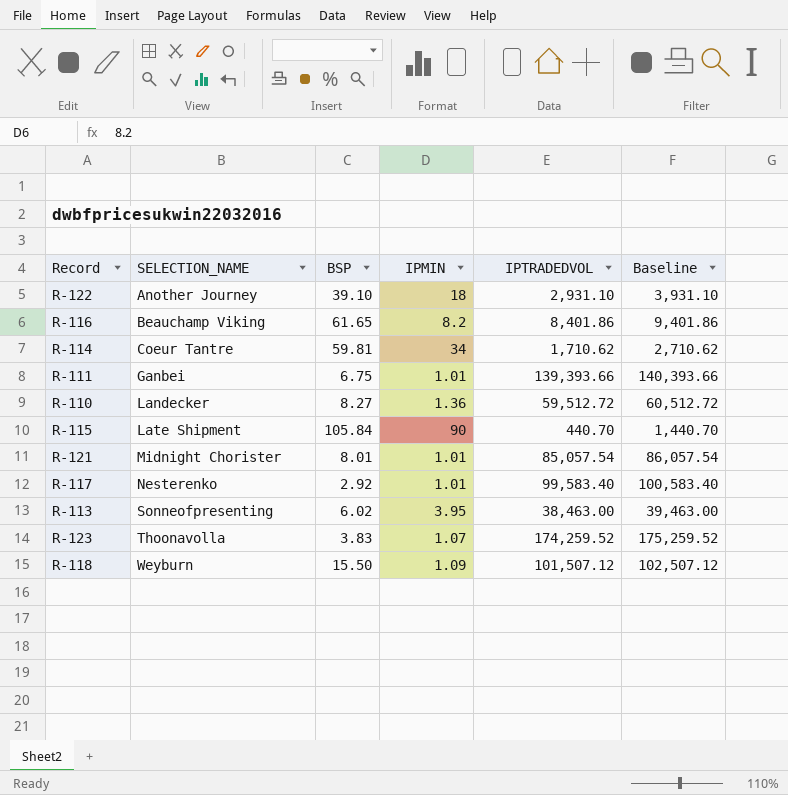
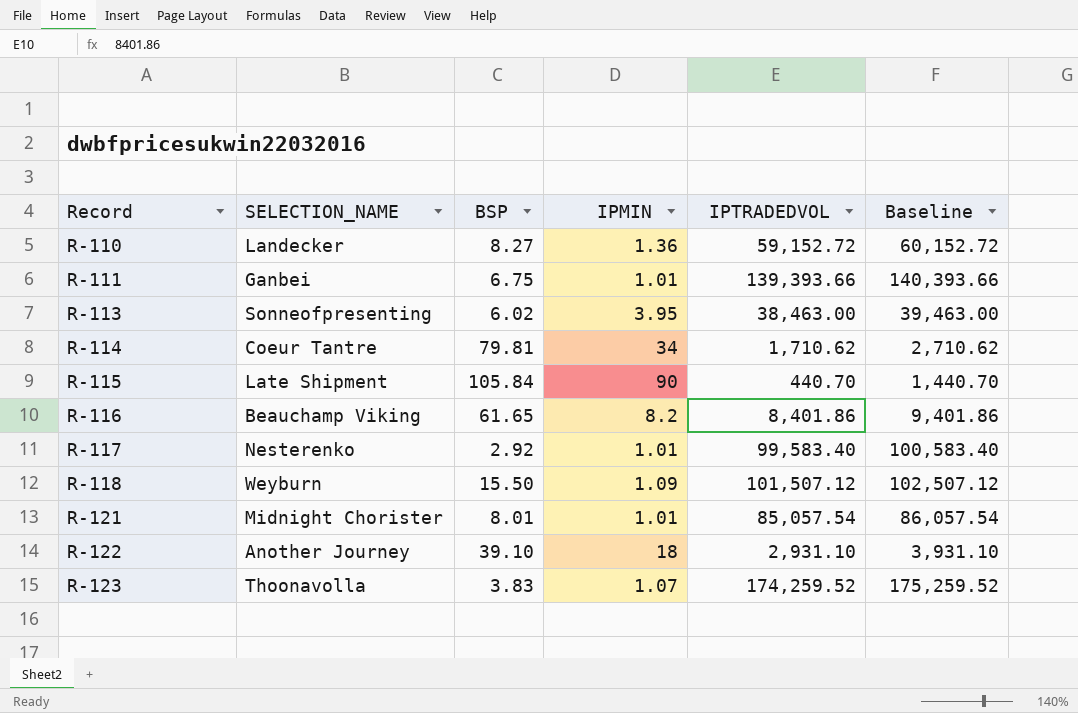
row order: SELECTION_NAME ascending -> Record ascending
R-110 | IPTRADEDVOL: 59,512.72 -> 59,152.72
R-110 | Baseline: 60,512.72 -> 60,152.72
R-114 | BSP: 59.81 -> 79.81

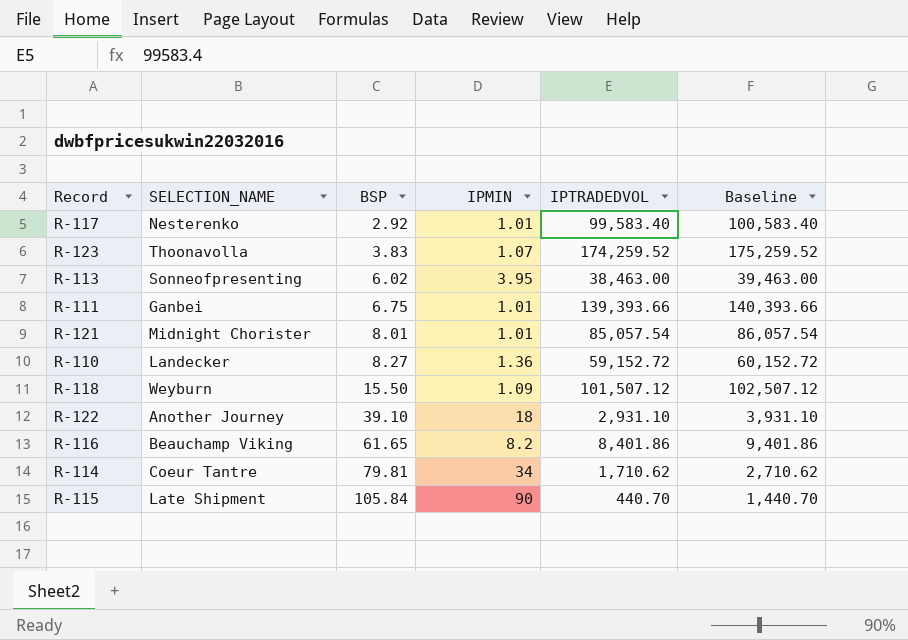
row order: Record ascending -> BSP ascending

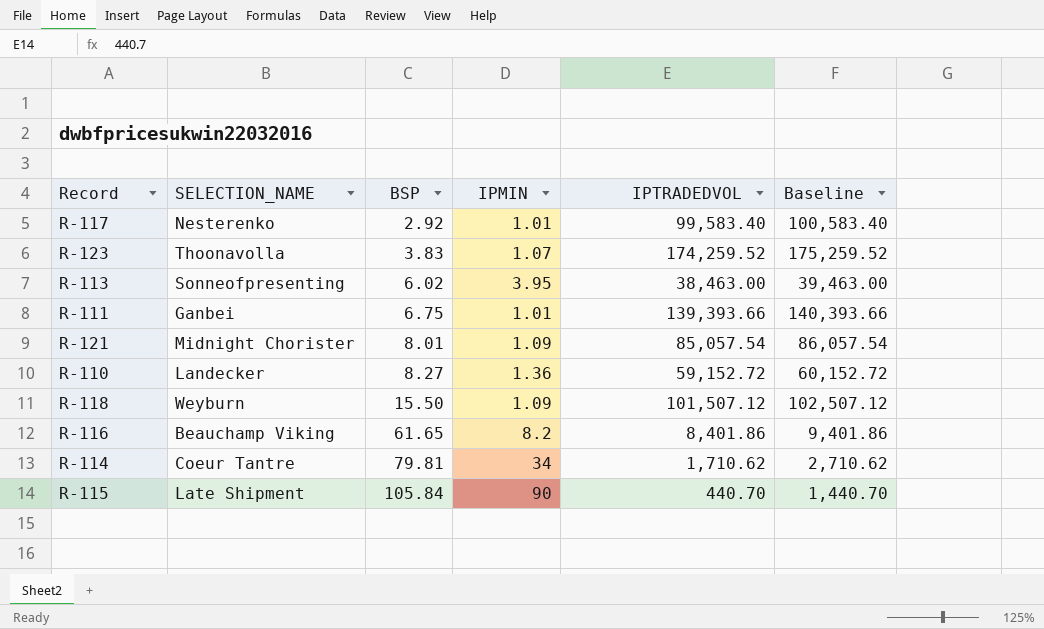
row R-122: Another Journey | 39.10 | 18 | 2,931.10 | 3,931.10 -> none
R-121 | IPMIN: 1.01 -> 1.09

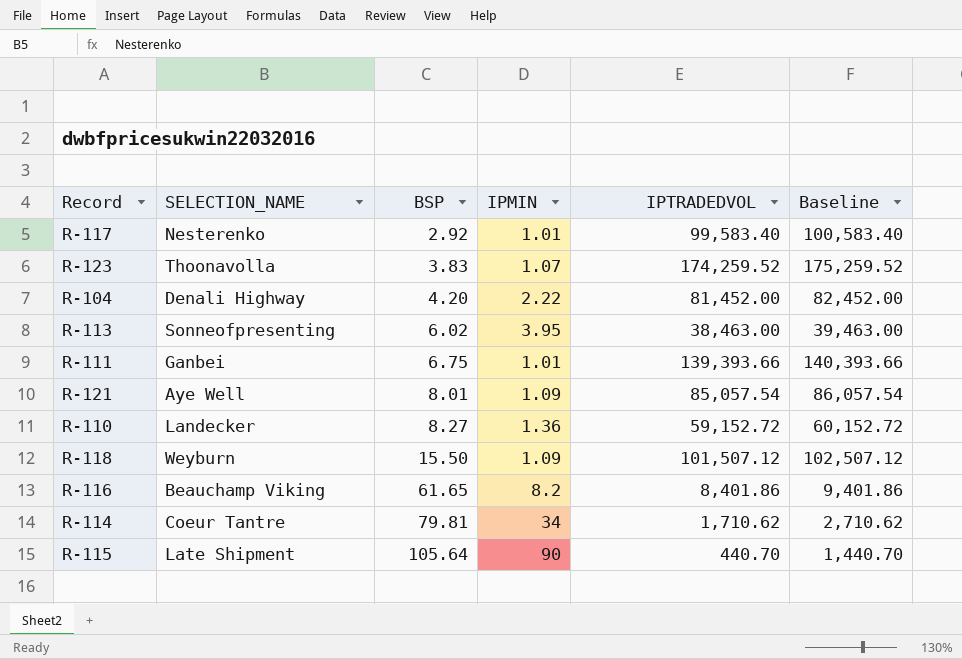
row R-104: none -> Denali Highway | 4.20 | 2.22 | 81,452.00 | 82,452.00
R-121 | SELECTION_NAME: Midnight Chorister -> Aye Well
R-115 | BSP: 105.84 -> 105.64

